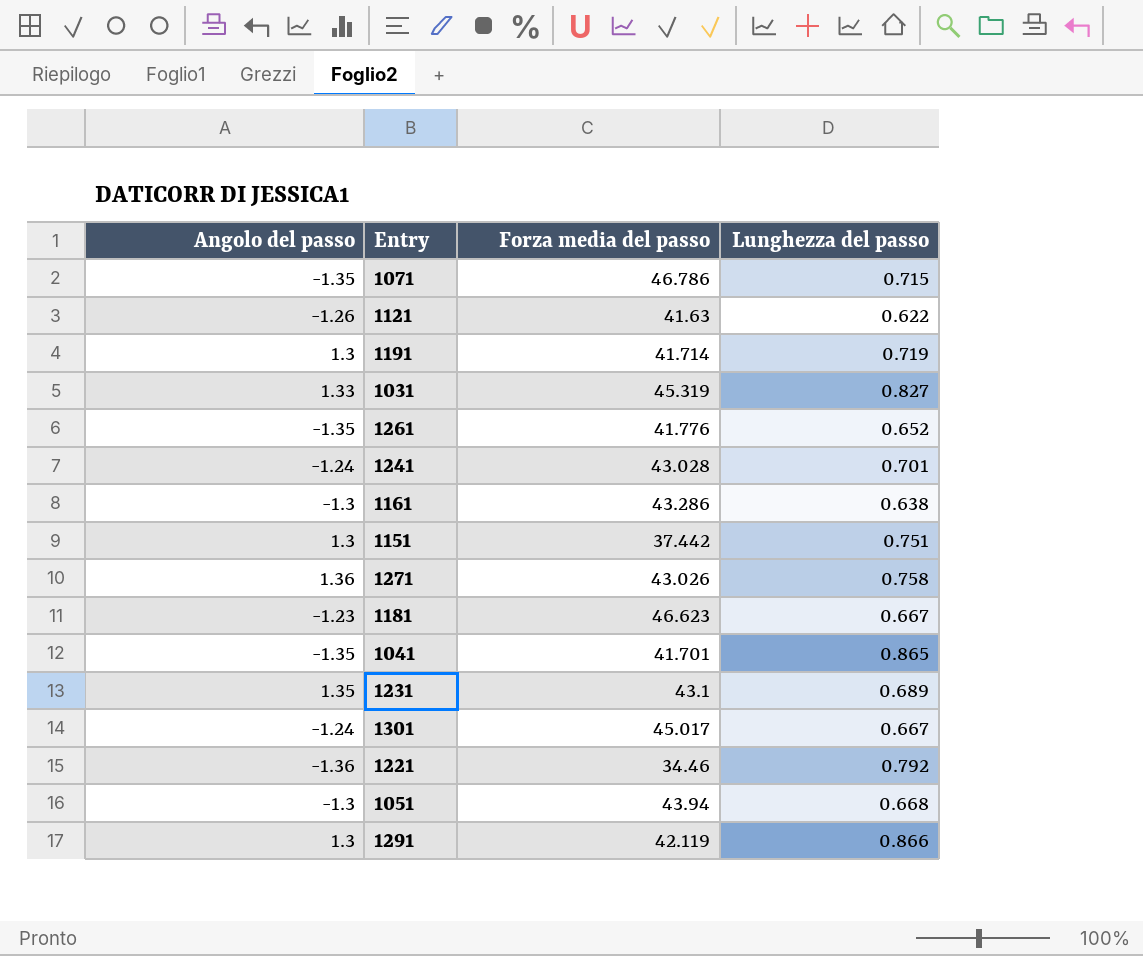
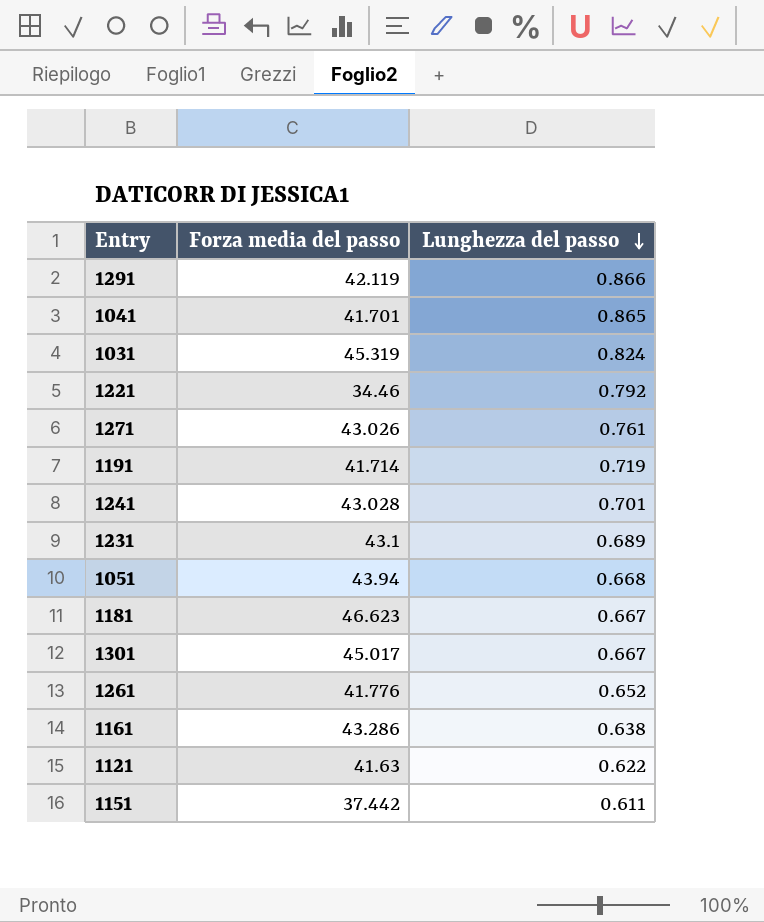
row order: none -> Lunghezza del passo descending
column Angolo del passo | position: 1 -> none
row 1071: -1.35 | 46.786 | 0.715 -> none
1031 | Lunghezza del passo: 0.827 -> 0.824
1271 | Lunghezza del passo: 0.758 -> 0.761
1151 | Lunghezza del passo: 0.751 -> 0.611

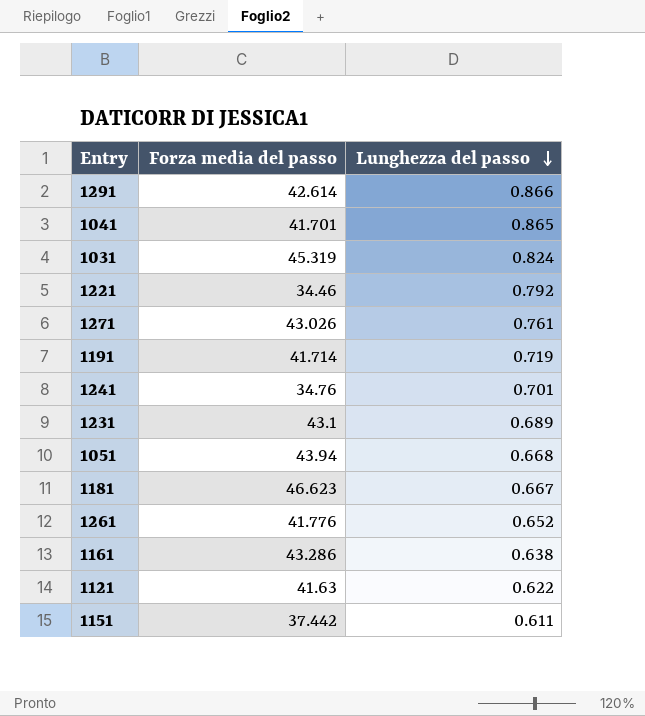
row 1301: 45.017 | 0.667 -> none
1291 | Forza media del passo: 42.119 -> 42.614
1241 | Forza media del passo: 43.028 -> 34.76

